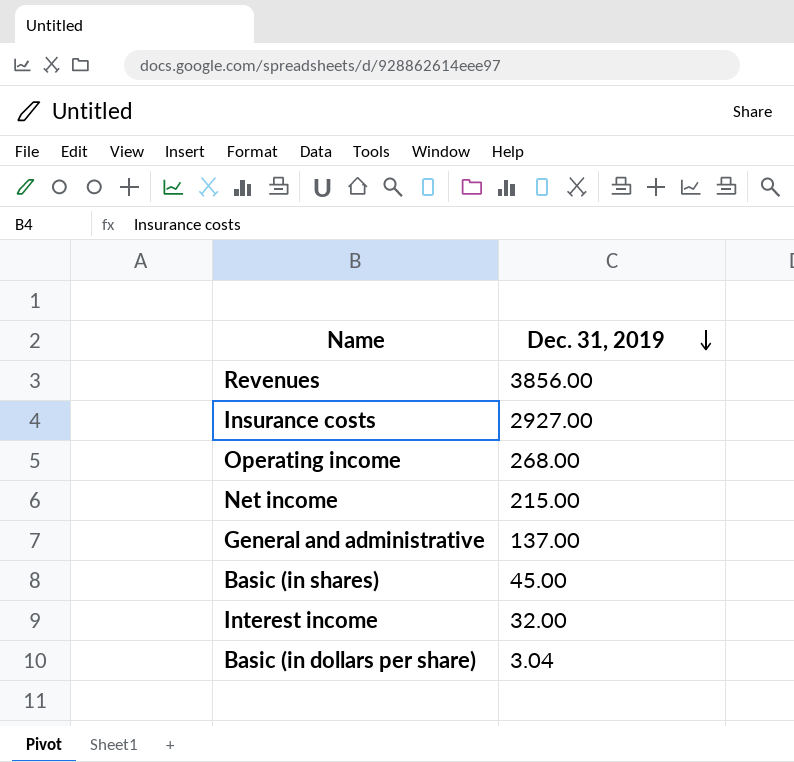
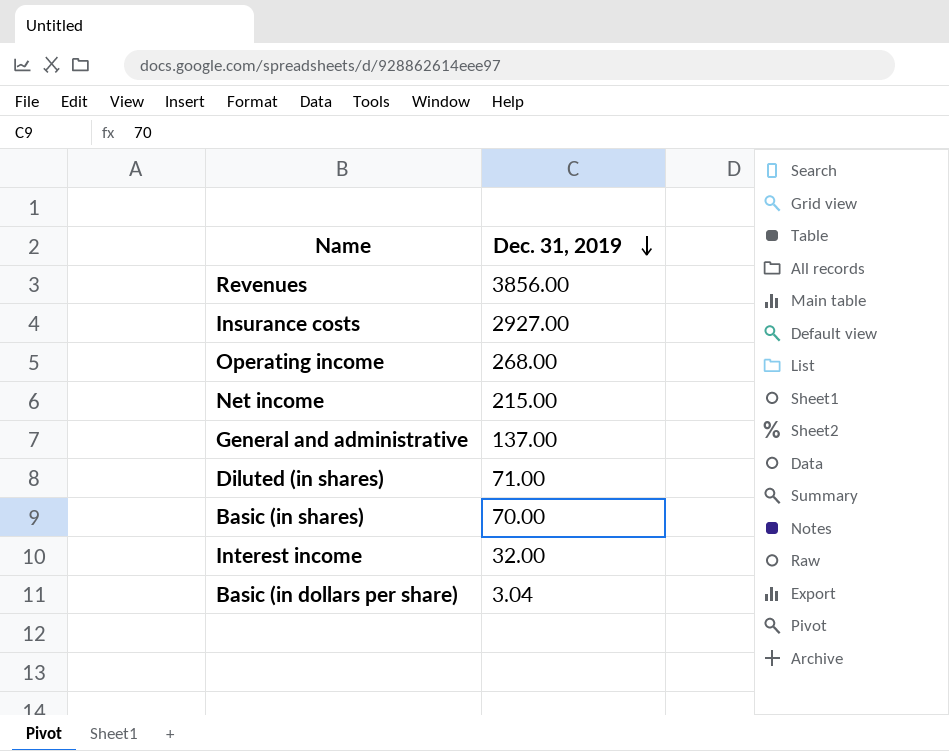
row Diluted (in shares): none -> 71.00
Basic (in shares) | Dec. 31, 2019: 45.00 -> 70.00

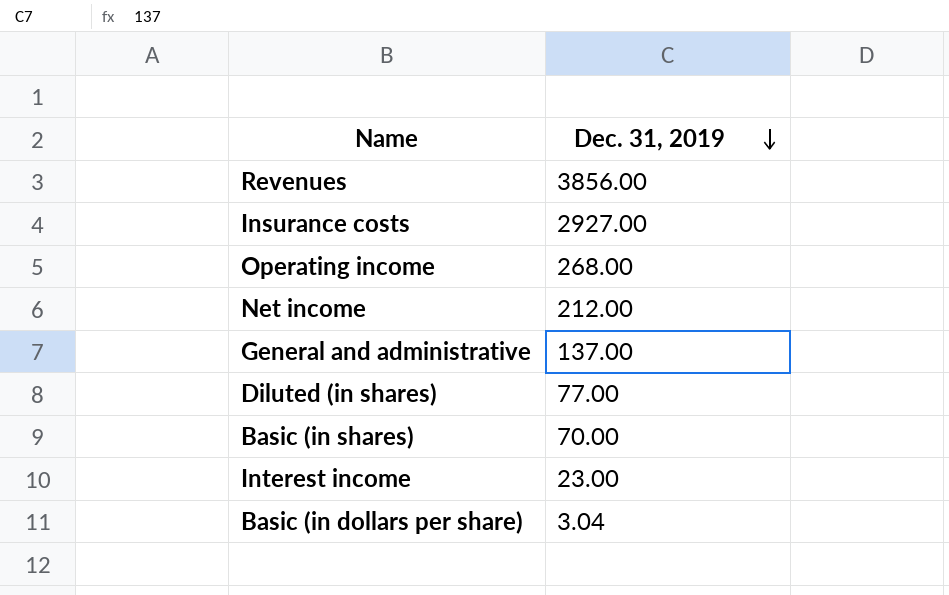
Net income | Dec. 31, 2019: 215.00 -> 212.00
Diluted (in shares) | Dec. 31, 2019: 71.00 -> 77.00
Interest income | Dec. 31, 2019: 32.00 -> 23.00

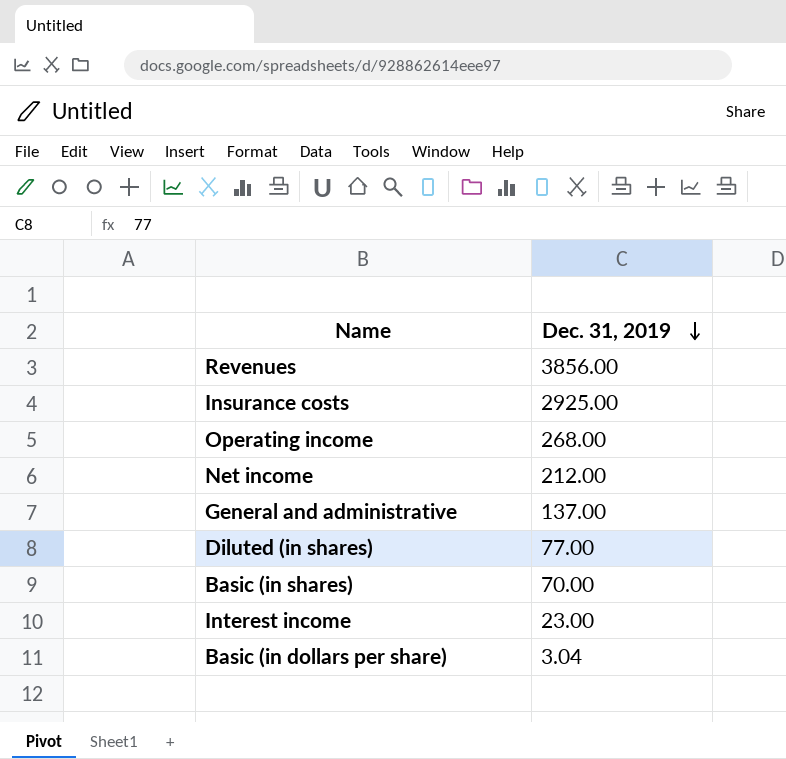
Insurance costs | Dec. 31, 2019: 2927.00 -> 2925.00

